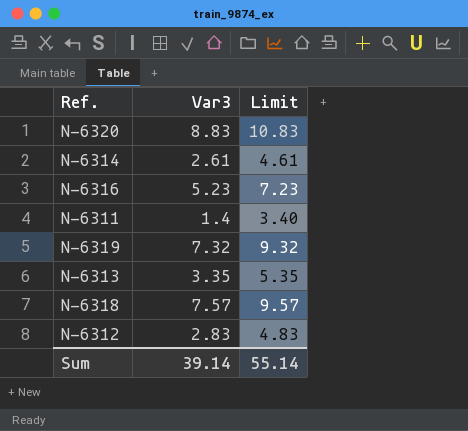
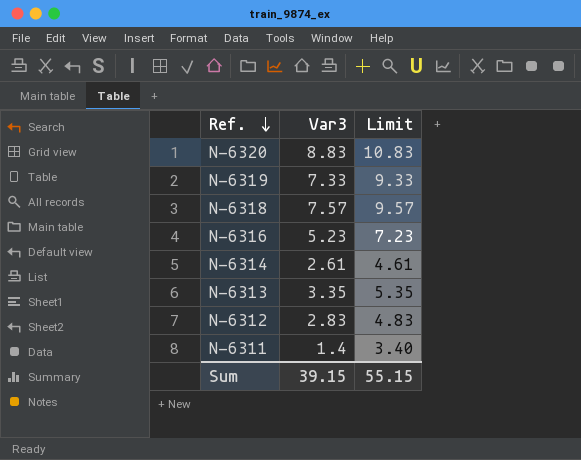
row order: none -> Ref. descending
N-6319 | Var3: 7.32 -> 7.33
N-6319 | Limit: 9.32 -> 9.33
Sum | Var3: 39.14 -> 39.15
Sum | Limit: 55.14 -> 55.15

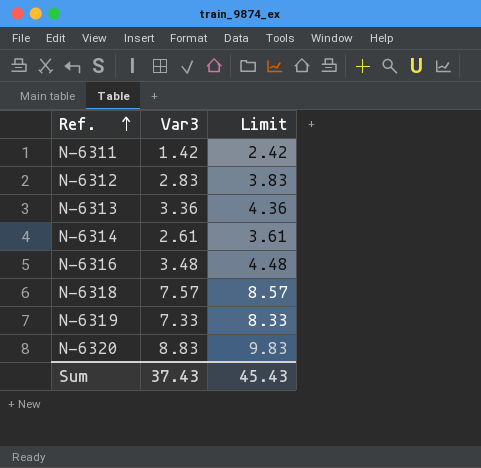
row order: Ref. descending -> Ref. ascending
column Limit | formula: [Var3] + 2 -> [Var3] + 1
N-6311 | Var3: 1.4 -> 1.42
N-6313 | Var3: 3.35 -> 3.36
N-6316 | Var3: 5.23 -> 3.48
Sum | Var3: 39.15 -> 37.43
Sum | Limit: 55.15 -> 45.43

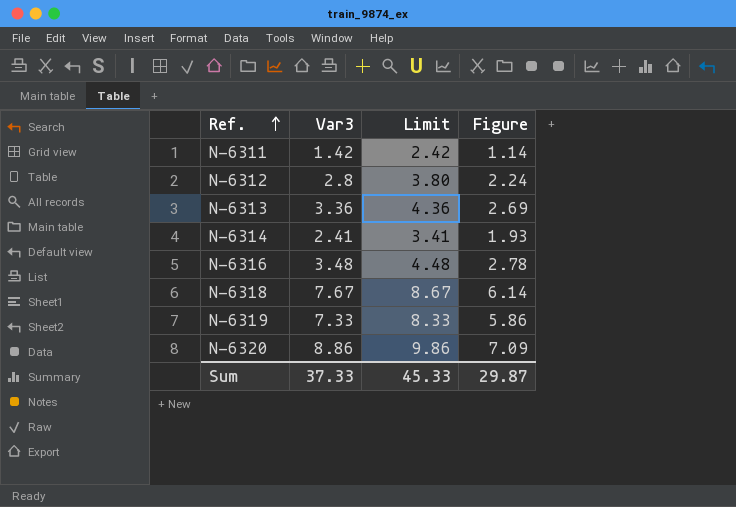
column Figure | formula: none -> [Var3] * 0.8
N-6312 | Var3: 2.83 -> 2.8
N-6312 | Limit: 3.83 -> 3.80
N-6314 | Var3: 2.61 -> 2.41
N-6314 | Limit: 3.61 -> 3.41
N-6318 | Var3: 7.57 -> 7.67
N-6318 | Limit: 8.57 -> 8.67
N-6320 | Var3: 8.83 -> 8.86
N-6320 | Limit: 9.83 -> 9.86
Sum | Var3: 37.43 -> 37.33
Sum | Limit: 45.43 -> 45.33

